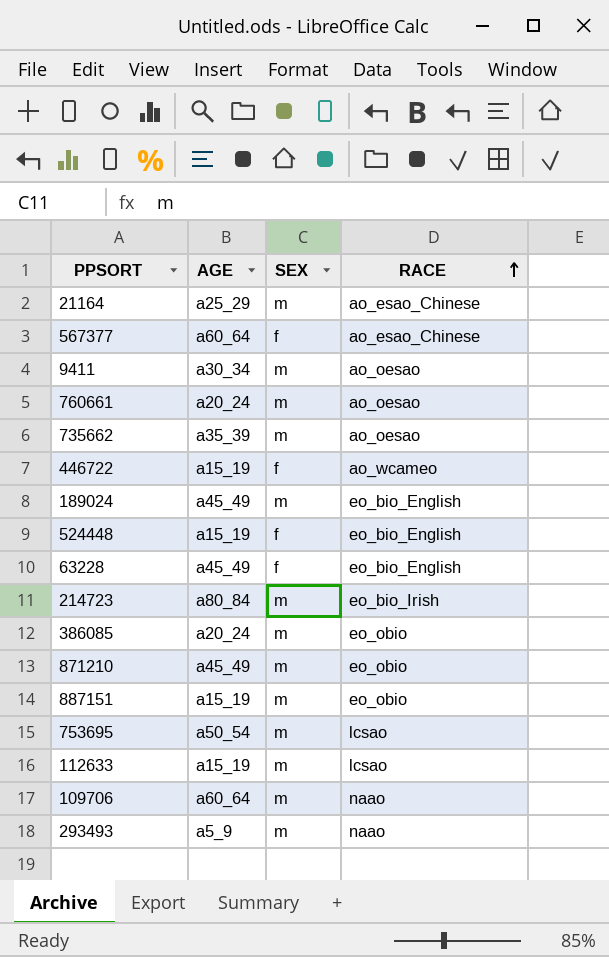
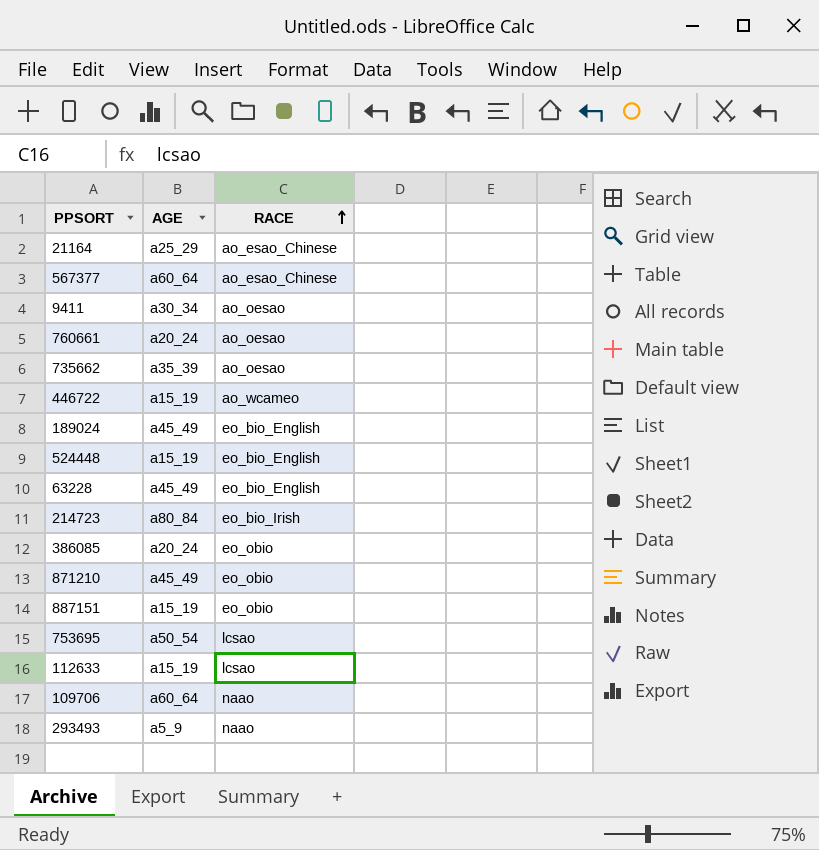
column SEX | position: 3 -> none

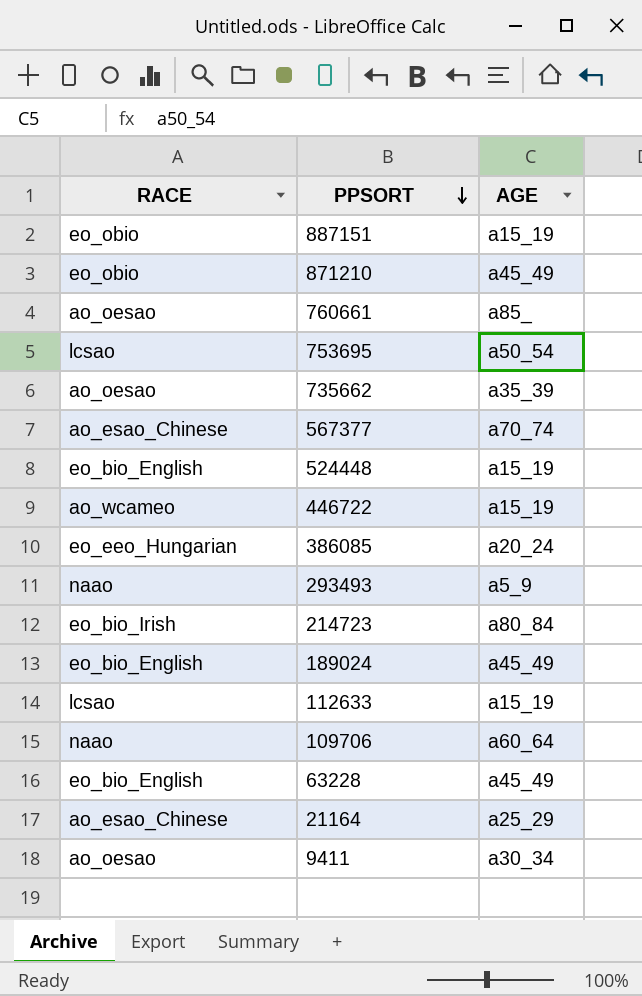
row order: RACE ascending -> PPSORT descending
column RACE | position: 3 -> 1
760661 | AGE: a20_24 -> a85_
567377 | AGE: a60_64 -> a70_74
386085 | RACE: eo_obio -> eo_eeo_Hungarian

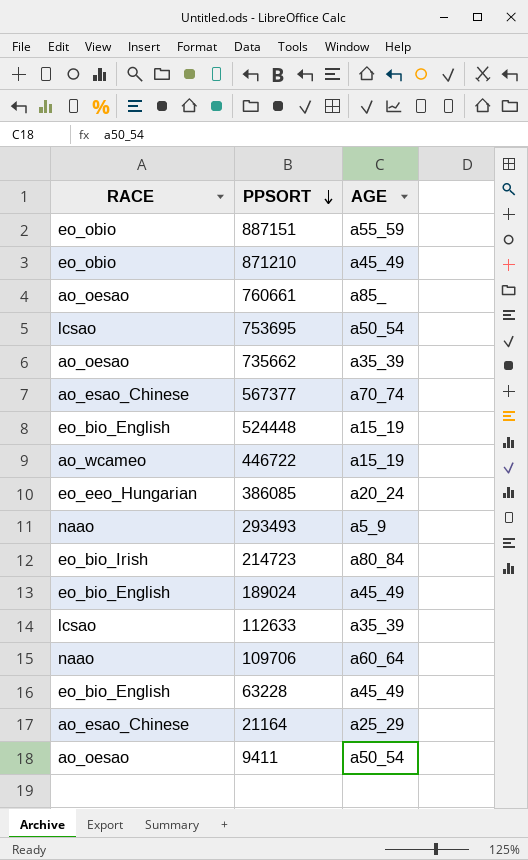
887151 | AGE: a15_19 -> a55_59
112633 | AGE: a15_19 -> a35_39
9411 | AGE: a30_34 -> a50_54

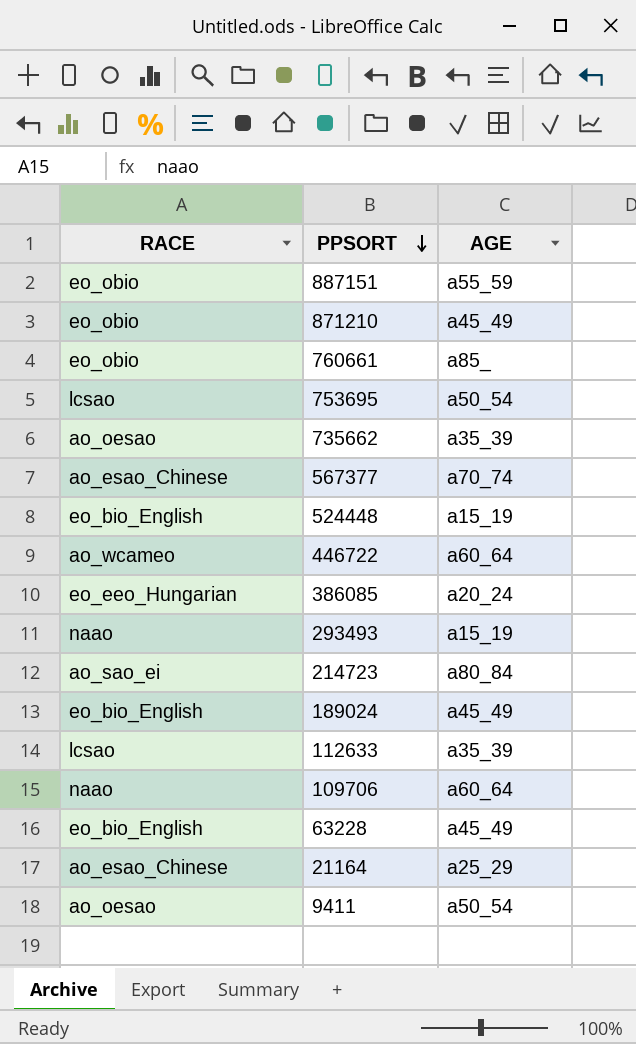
760661 | RACE: ao_oesao -> eo_obio
446722 | AGE: a15_19 -> a60_64
293493 | AGE: a5_9 -> a15_19
214723 | RACE: eo_bio_Irish -> ao_sao_ei

